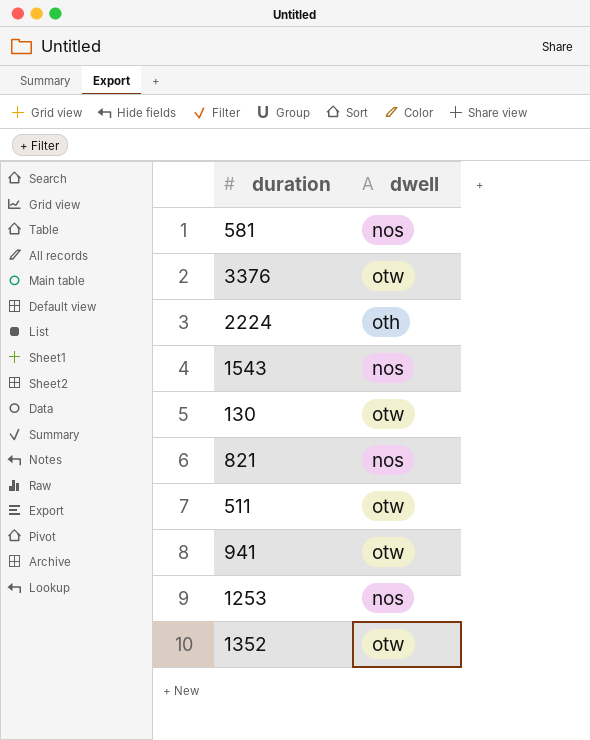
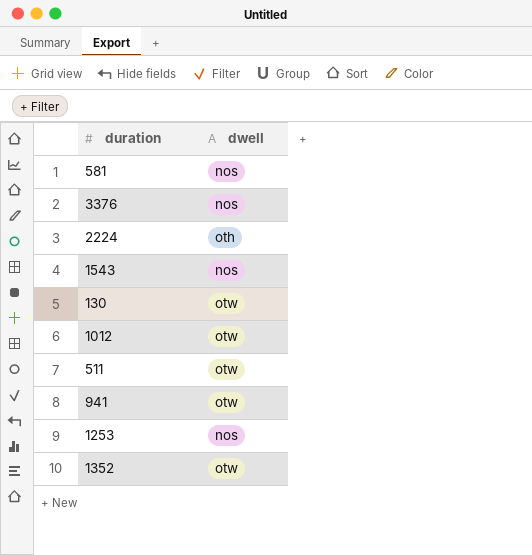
row 821: nos -> none
3376 | dwell: otw -> nos
row 1012: none -> otw

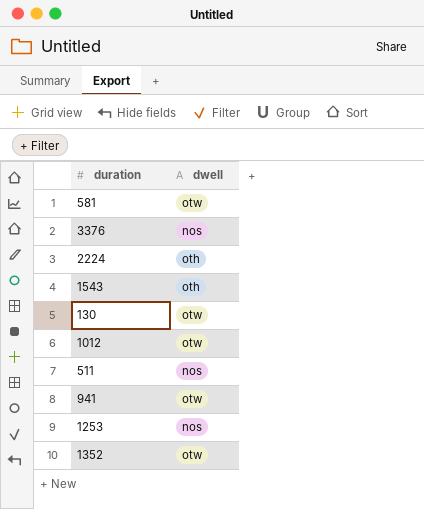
581 | dwell: nos -> otw
1543 | dwell: nos -> oth
511 | dwell: otw -> nos

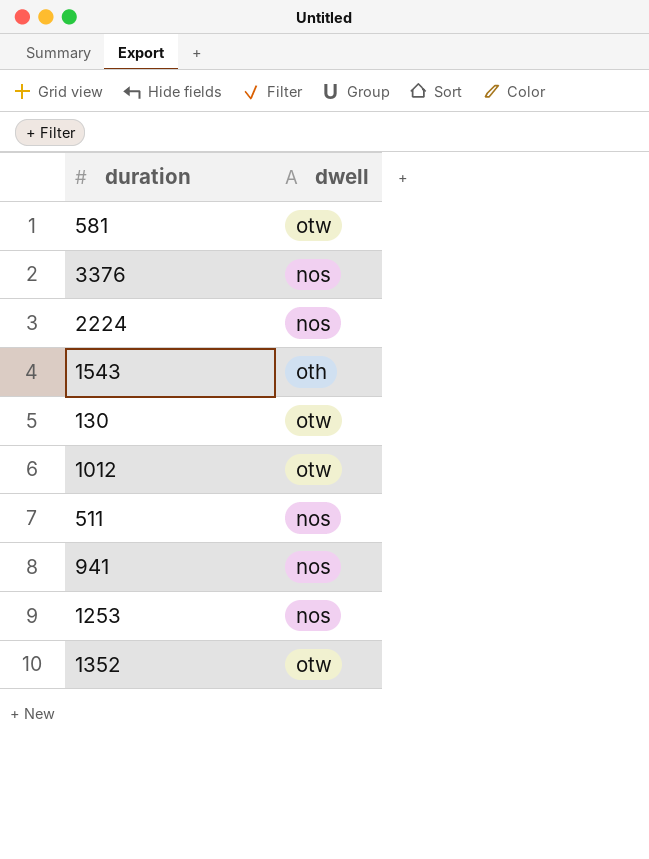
2224 | dwell: oth -> nos
941 | dwell: otw -> nos

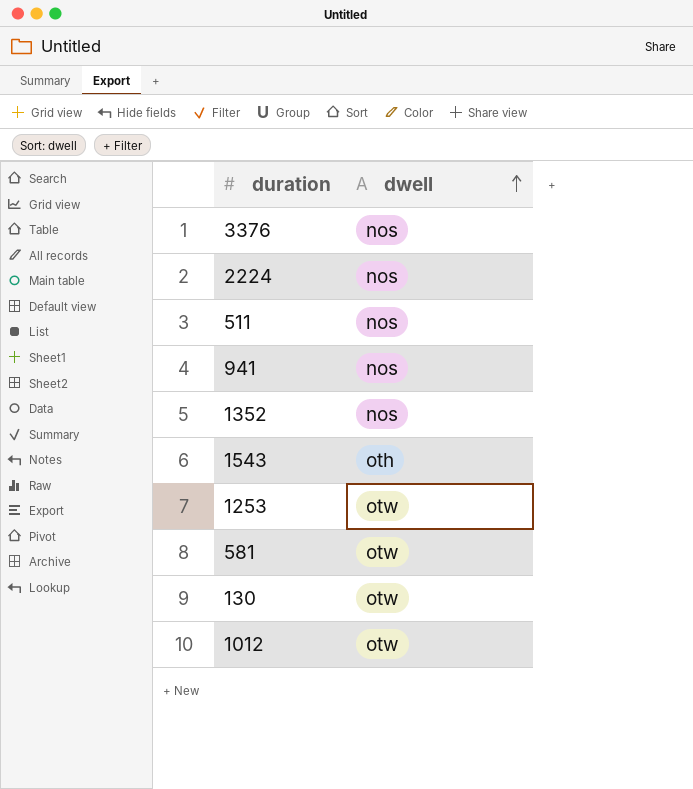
row order: none -> dwell ascending
1352 | dwell: otw -> nos
1253 | dwell: nos -> otw

